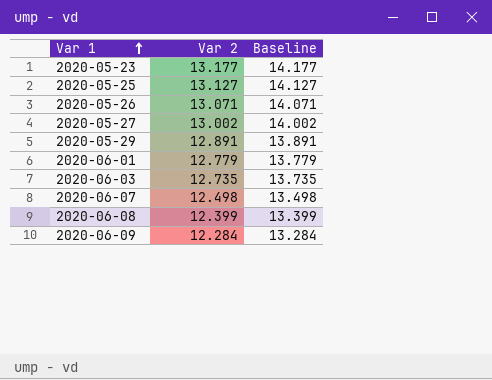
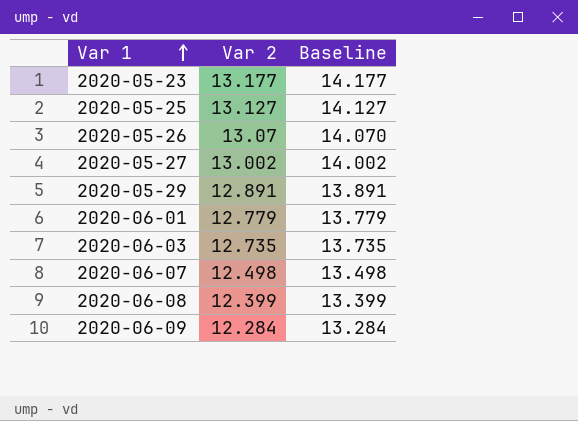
2020-05-26 | Var 2: 13.071 -> 13.07
2020-05-26 | Baseline: 14.071 -> 14.070

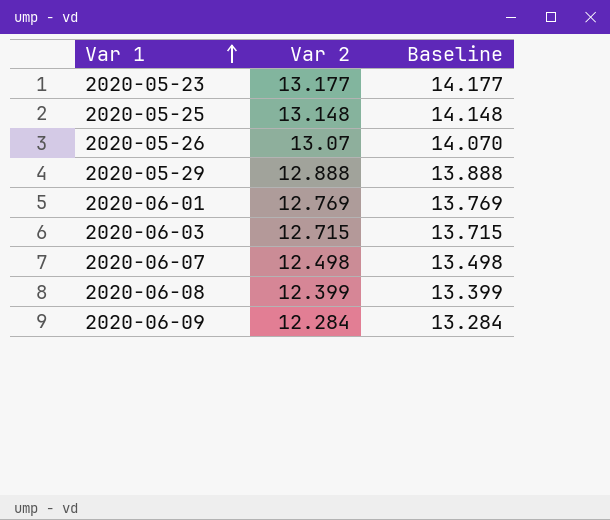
row 2020-05-27: 13.002 | 14.002 -> none
2020-05-25 | Var 2: 13.127 -> 13.148
2020-05-25 | Baseline: 14.127 -> 14.148
2020-05-29 | Var 2: 12.891 -> 12.888
2020-05-29 | Baseline: 13.891 -> 13.888
2020-06-01 | Var 2: 12.779 -> 12.769
2020-06-01 | Baseline: 13.779 -> 13.769
2020-06-03 | Var 2: 12.735 -> 12.715
2020-06-03 | Baseline: 13.735 -> 13.715

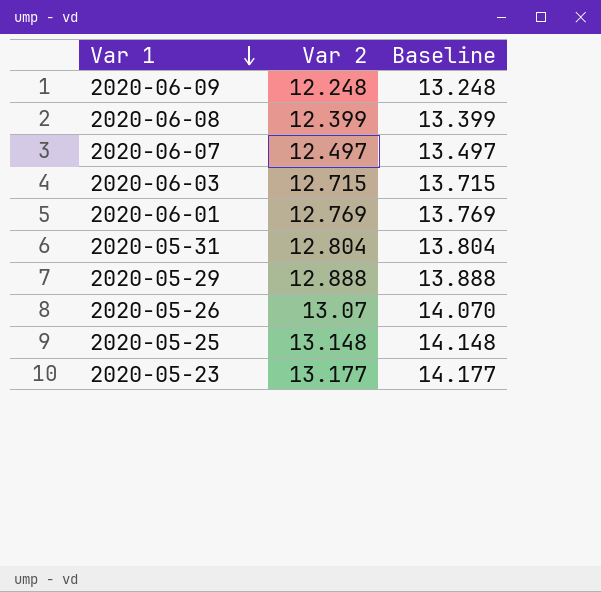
row order: Var 1 ascending -> Var 1 descending
2020-06-09 | Var 2: 12.284 -> 12.248
2020-06-09 | Baseline: 13.284 -> 13.248
2020-06-07 | Var 2: 12.498 -> 12.497
2020-06-07 | Baseline: 13.498 -> 13.497
row 2020-05-31: none -> 12.804 | 13.804

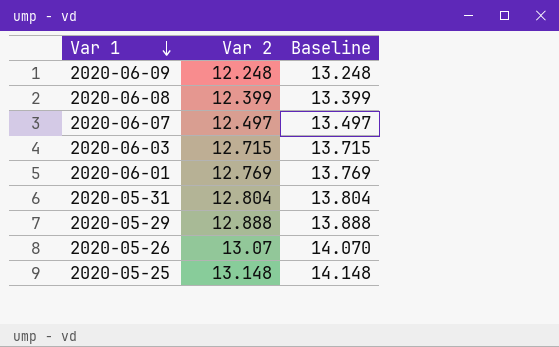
row 2020-05-23: 13.177 | 14.177 -> none

